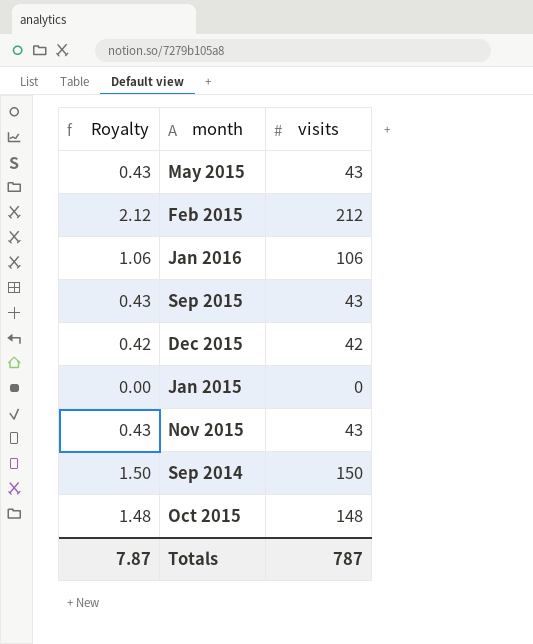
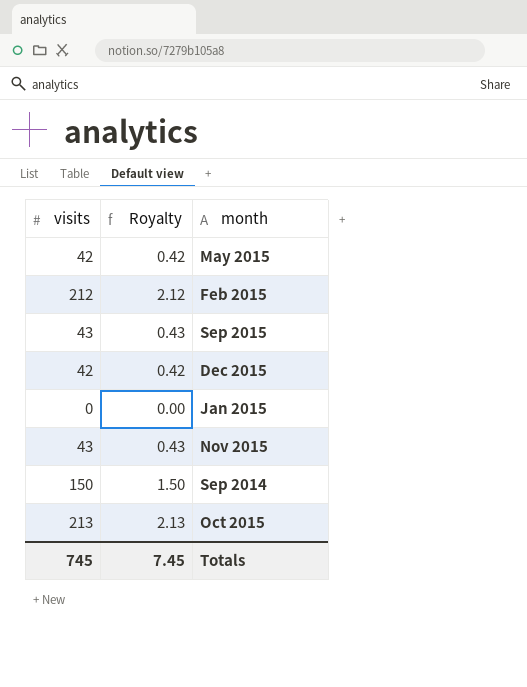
column visits | position: 3 -> 1
row Jan 2016: 1.06 | 106 -> none
May 2015 | visits: 43 -> 42
May 2015 | Royalty: 0.43 -> 0.42
Oct 2015 | visits: 148 -> 213
Oct 2015 | Royalty: 1.48 -> 2.13
Totals | visits: 787 -> 745
Totals | Royalty: 7.87 -> 7.45

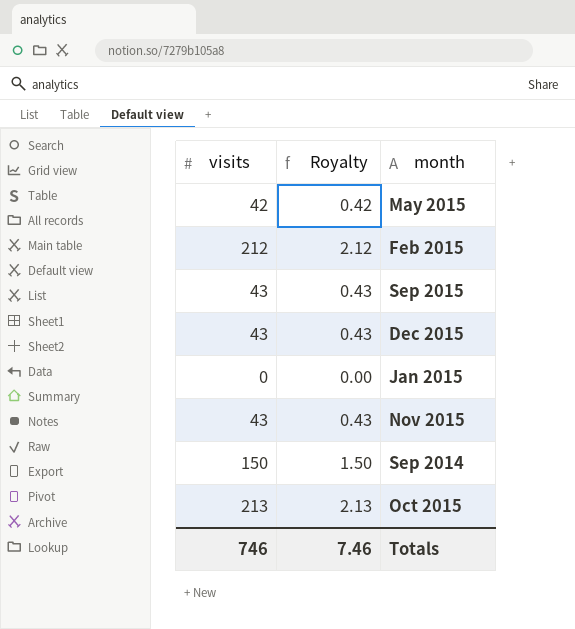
Dec 2015 | visits: 42 -> 43
Dec 2015 | Royalty: 0.42 -> 0.43
Totals | visits: 745 -> 746
Totals | Royalty: 7.45 -> 7.46

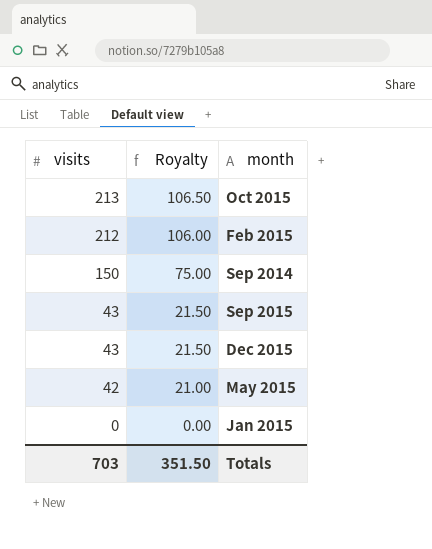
row order: none -> visits descending
column Royalty | formula: [visits] * 0.01 -> [visits] * 0.5
row Nov 2015: 43 | 0.43 -> none
Totals | visits: 746 -> 703
Totals | Royalty: 7.46 -> 351.50

